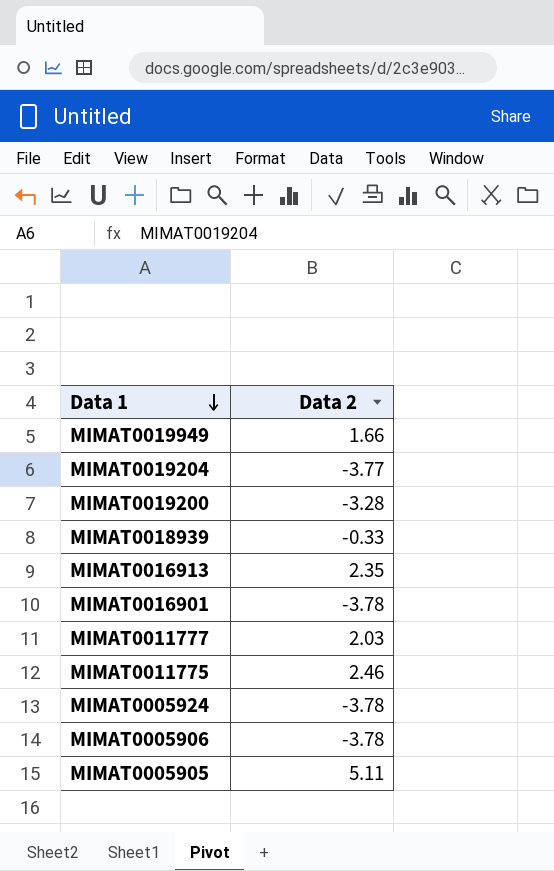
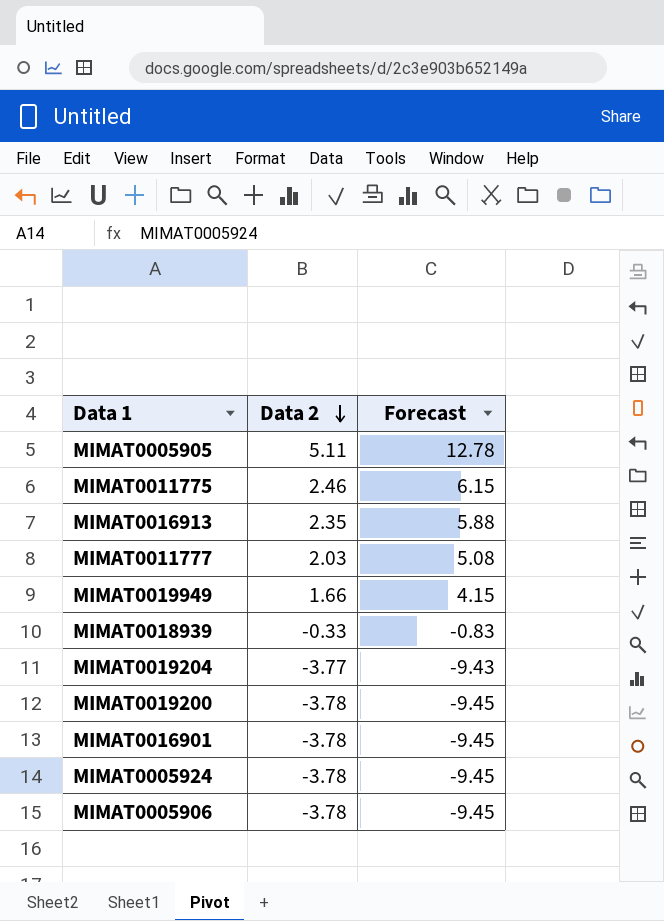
row order: Data 1 descending -> Data 2 descending
column Forecast | formula: none -> [Data 2] * 2.5
MIMAT0019200 | Data 2: -3.28 -> -3.78

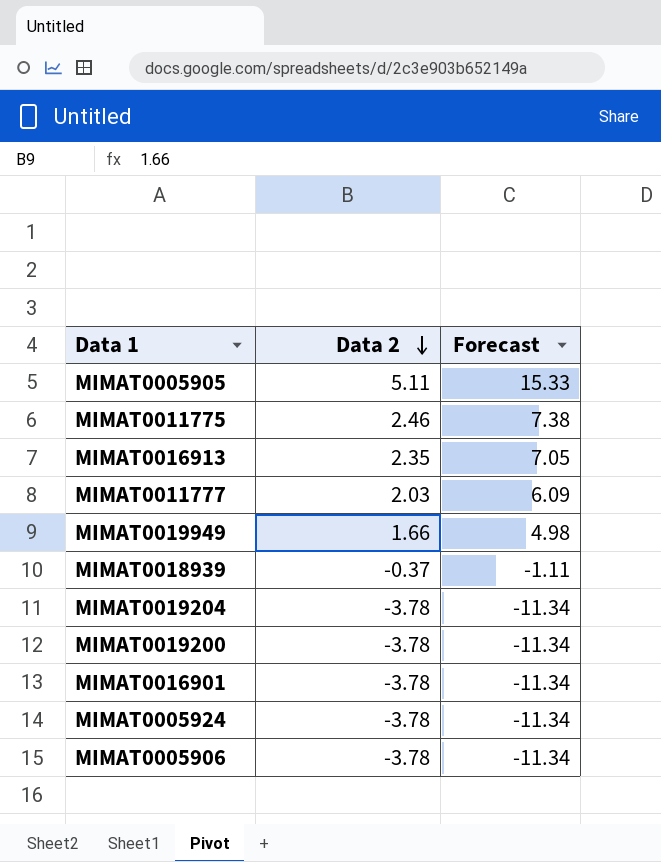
column Forecast | formula: [Data 2] * 2.5 -> [Data 2] * 3
MIMAT0018939 | Data 2: -0.33 -> -0.37
MIMAT0019204 | Data 2: -3.77 -> -3.78

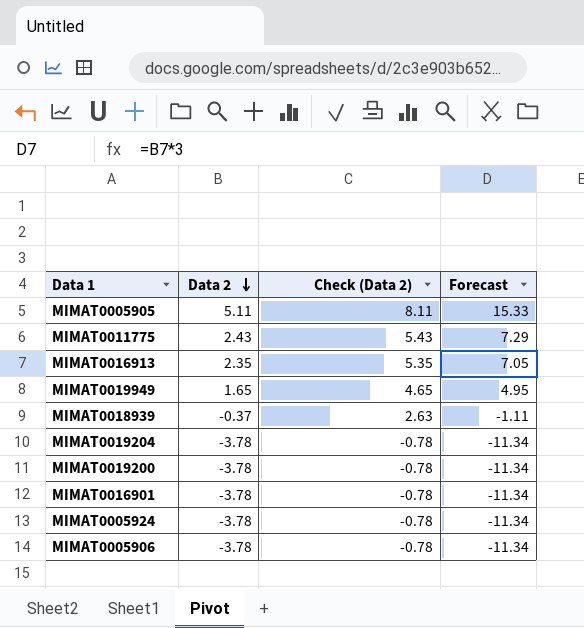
column Check (Data 2) | formula: none -> [Data 2] + 3
row MIMAT0011777: 2.03 | 6.09 -> none
MIMAT0011775 | Data 2: 2.46 -> 2.43
MIMAT0011775 | Forecast: 7.38 -> 7.29
MIMAT0019949 | Data 2: 1.66 -> 1.65
MIMAT0019949 | Forecast: 4.98 -> 4.95

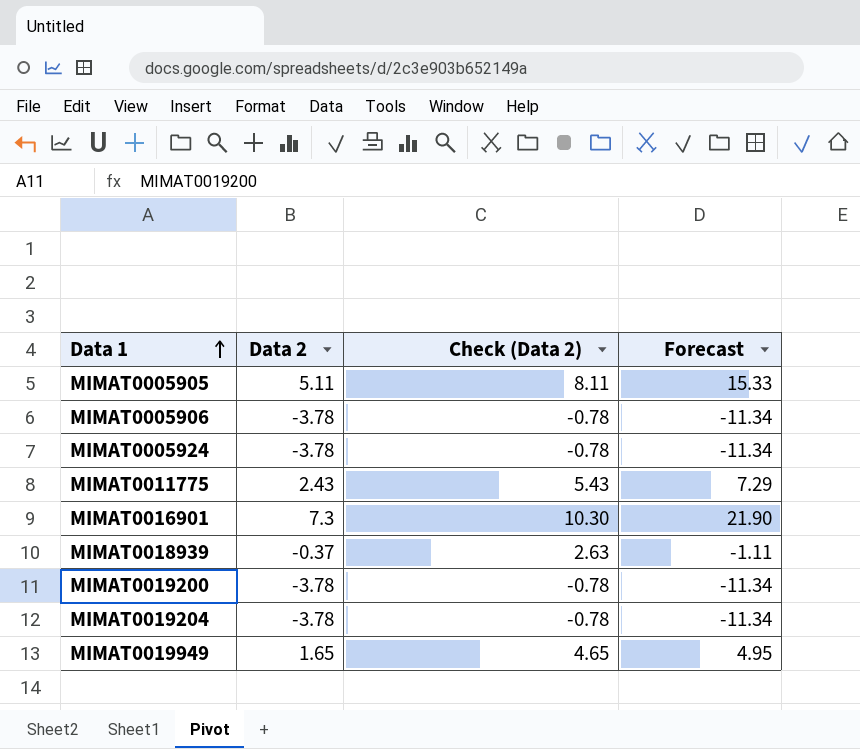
row order: Data 2 descending -> Data 1 ascending
row MIMAT0016913: 2.35 | 5.35 | 7.05 -> none
MIMAT0016901 | Data 2: -3.78 -> 7.3
MIMAT0016901 | Check (Data 2): -0.78 -> 10.30
MIMAT0016901 | Forecast: -11.34 -> 21.90

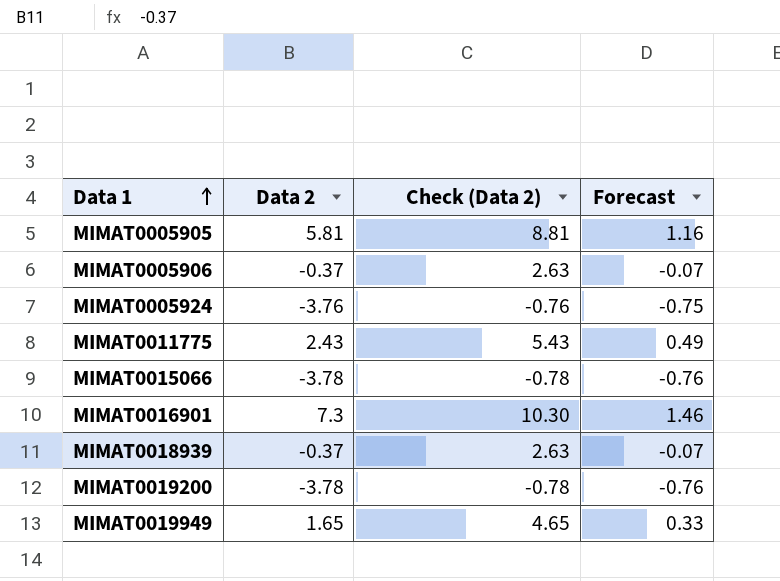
column Forecast | formula: [Data 2] * 3 -> [Data 2] * 0.2
row MIMAT0019204: -3.78 | -0.78 | -11.34 -> none
MIMAT0005905 | Data 2: 5.11 -> 5.81
MIMAT0005905 | Check (Data 2): 8.11 -> 8.81
MIMAT0005906 | Data 2: -3.78 -> -0.37
MIMAT0005906 | Check (Data 2): -0.78 -> 2.63
MIMAT0005924 | Data 2: -3.78 -> -3.76
MIMAT0005924 | Check (Data 2): -0.78 -> -0.76
row MIMAT0015066: none -> -3.78 | -0.78 | -0.76

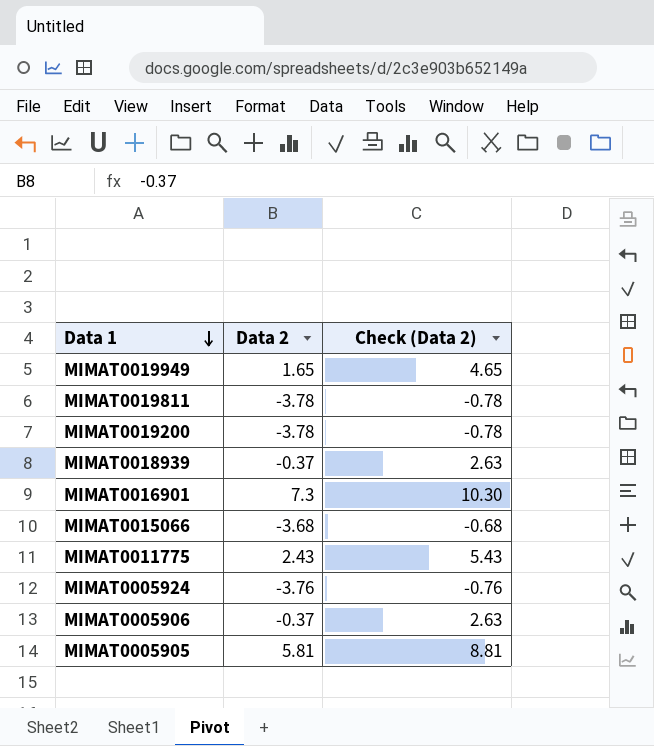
row order: Data 1 ascending -> Data 1 descending
column Forecast | formula: [Data 2] * 0.2 -> none
row MIMAT0019811: none -> -3.78 | -0.78
MIMAT0015066 | Data 2: -3.78 -> -3.68
MIMAT0015066 | Check (Data 2): -0.78 -> -0.68

